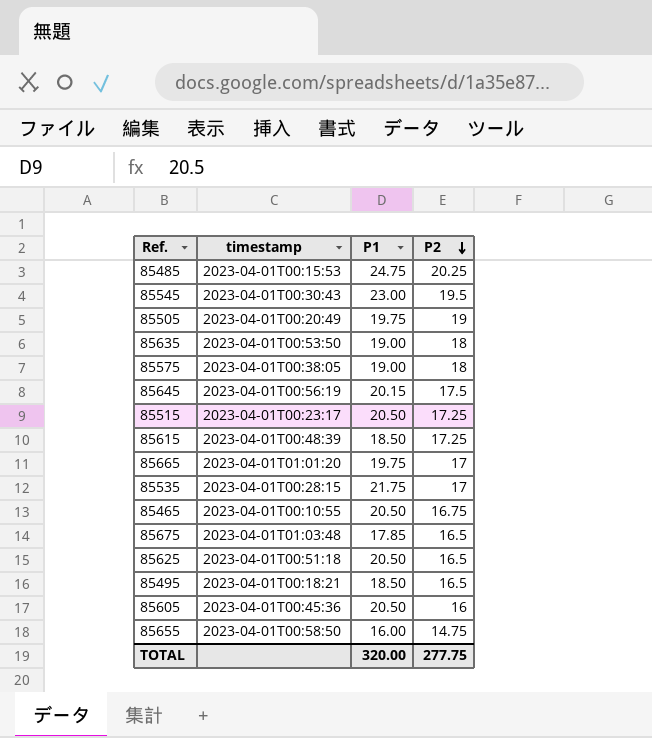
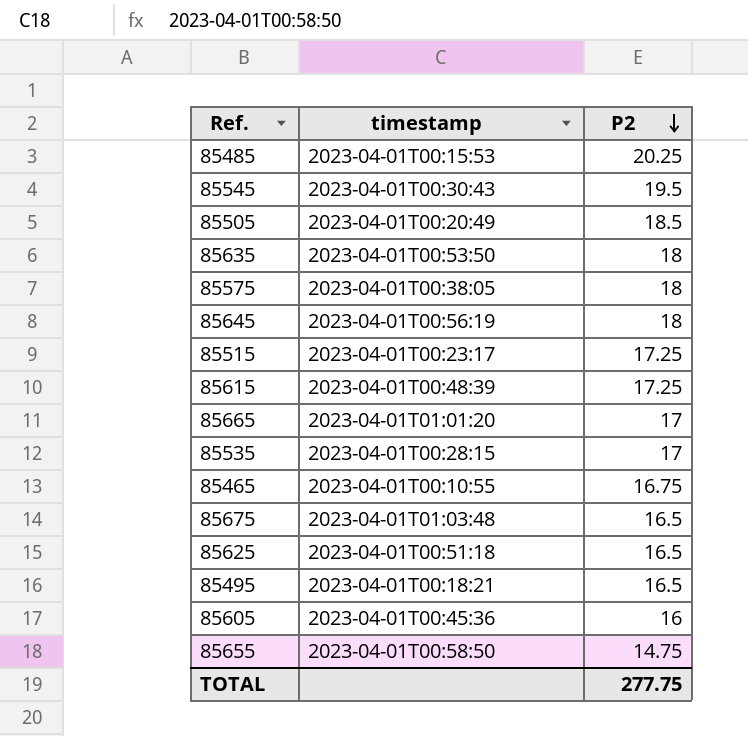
column P1 | position: 3 -> none
85505 | P2: 19 -> 18.5
85645 | P2: 17.5 -> 18

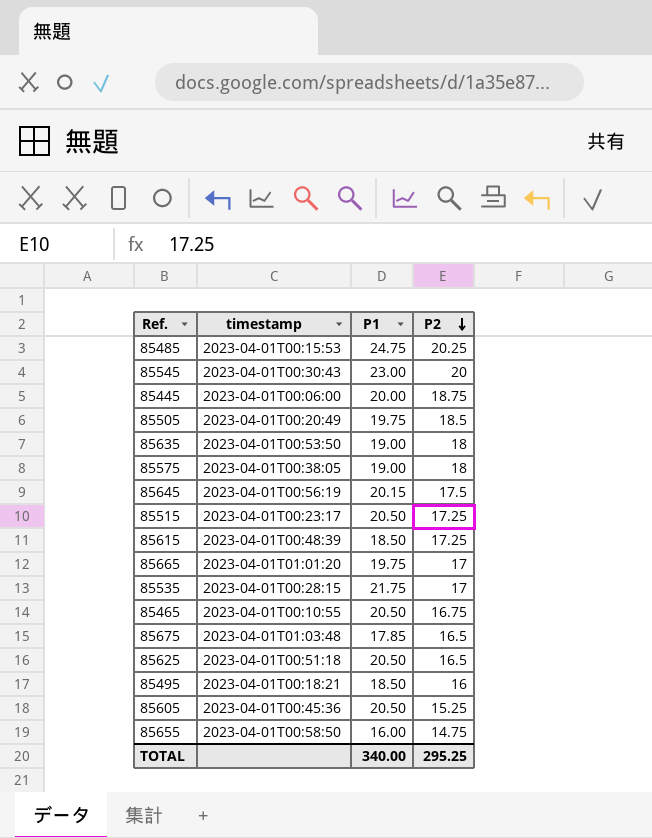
column P1 | position: none -> 3
85545 | P2: 19.5 -> 20
row 85445: none -> 2023-04-01T00:06:00 | 20.00 | 18.75
85645 | P2: 18 -> 17.5
85495 | P2: 16.5 -> 16
85605 | P2: 16 -> 15.25
TOTAL | P2: 277.75 -> 295.25

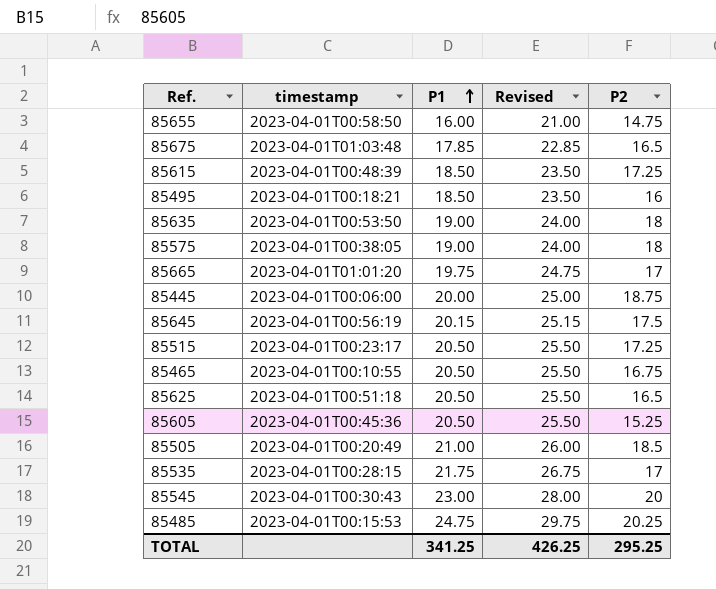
row order: P2 descending -> P1 ascending
column Revised | formula: none -> [P1] + 5
85505 | P1: 19.75 -> 21.00
TOTAL | P1: 340.00 -> 341.25

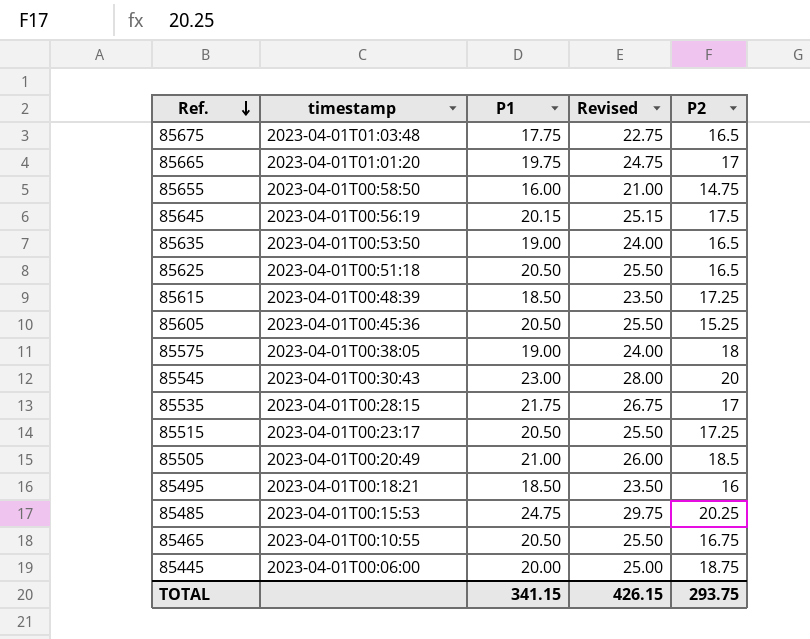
row order: P1 ascending -> Ref. descending
85675 | P1: 17.85 -> 17.75
85675 | Revised: 22.85 -> 22.75
85635 | P2: 18 -> 16.5
TOTAL | P1: 341.25 -> 341.15
TOTAL | Revised: 426.25 -> 426.15
TOTAL | P2: 295.25 -> 293.75

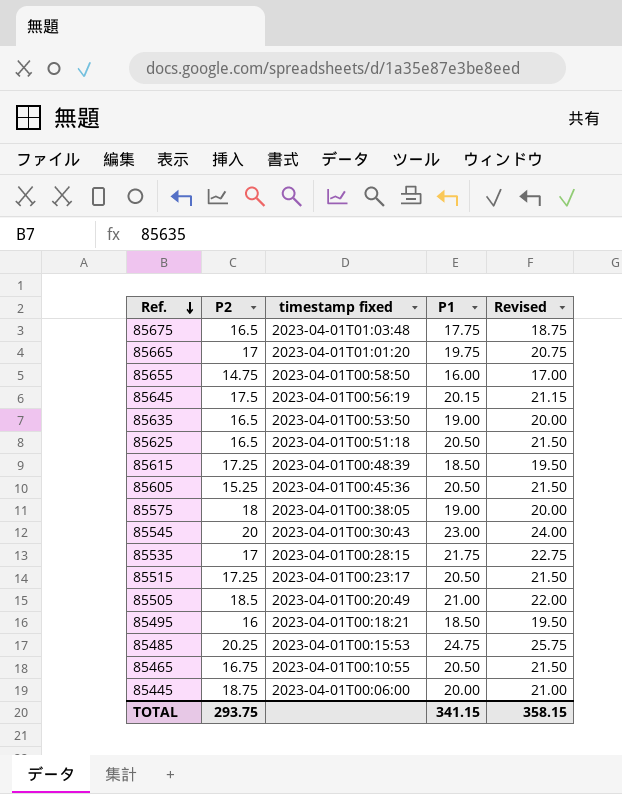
column P2 | position: 5 -> 2
column name: timestamp -> timestamp fixed
column Revised | formula: [P1] + 5 -> [P1] + 1
TOTAL | Revised: 426.15 -> 358.15

